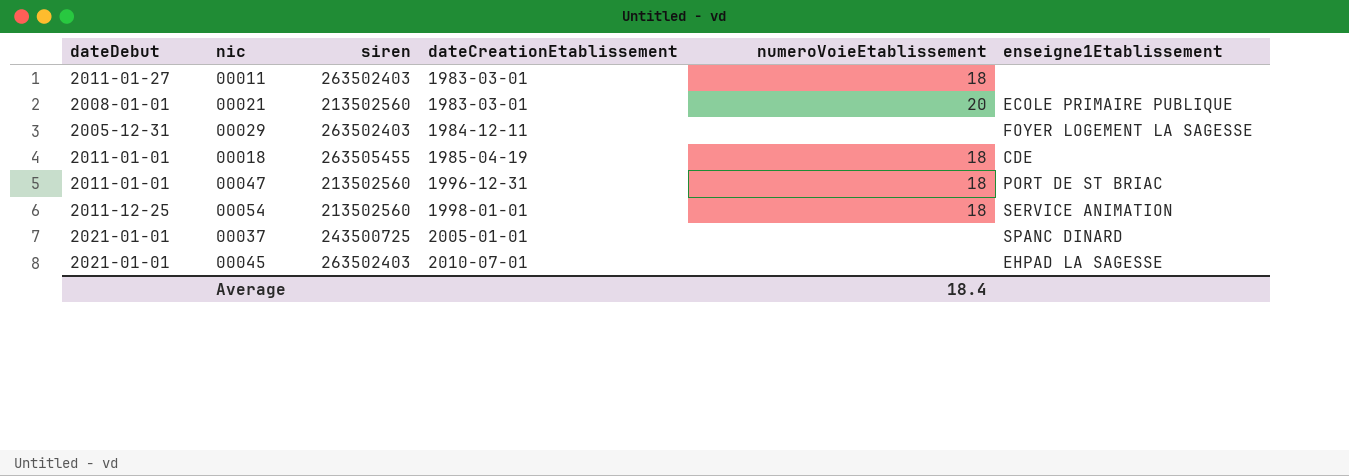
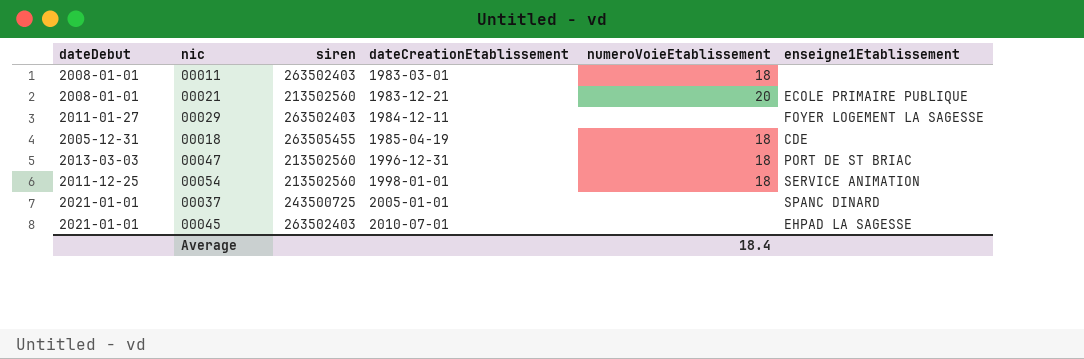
00011 | dateDebut: 2011-01-27 -> 2008-01-01
00021 | dateCreationEtablissement: 1983-03-01 -> 1983-12-21
00029 | dateDebut: 2005-12-31 -> 2011-01-27
00018 | dateDebut: 2011-01-01 -> 2005-12-31
00047 | dateDebut: 2011-01-01 -> 2013-03-03

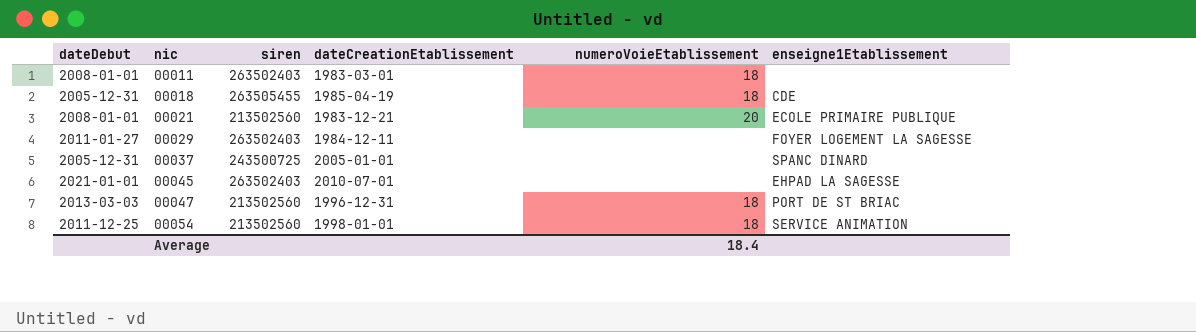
row order: dateCreationEtablissement ascending -> nic ascending
00037 | dateDebut: 2021-01-01 -> 2005-12-31

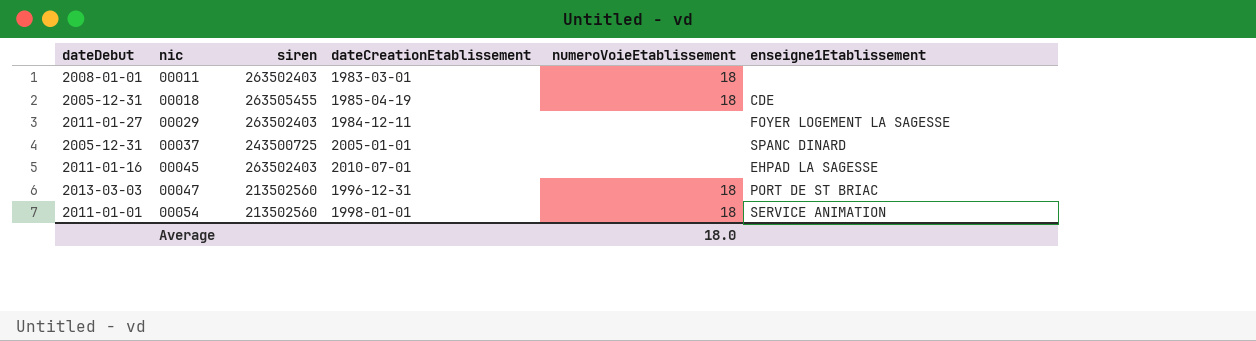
row 00021: 2008-01-01 | 213502560 | 1983-12-21 | 20 | ECOLE PRIMAIRE PUBLIQUE -> none
00045 | dateDebut: 2021-01-01 -> 2011-01-16
00054 | dateDebut: 2011-12-25 -> 2011-01-01
Average | numeroVoieEtablissement: 18.4 -> 18.0

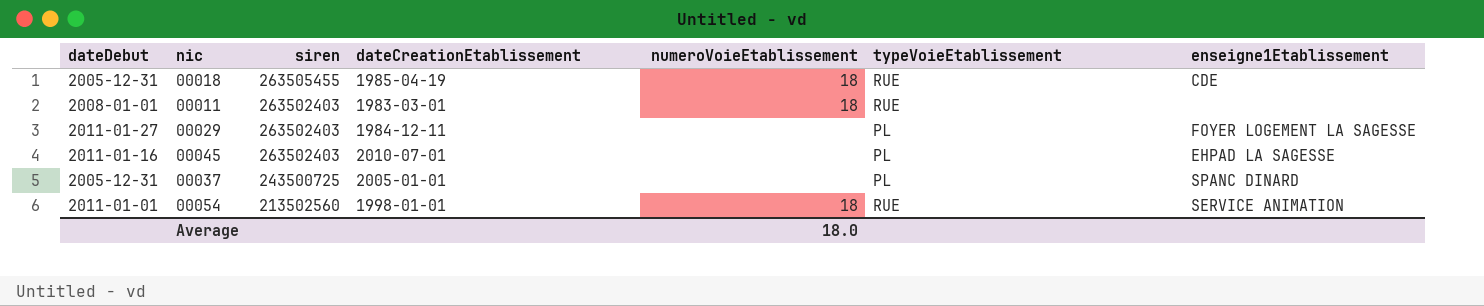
row order: nic ascending -> siren descending
column typeVoieEtablissement | position: none -> 6
row 00047: 2013-03-03 | 213502560 | 1996-12-31 | 18 | PORT DE ST BRIAC -> none

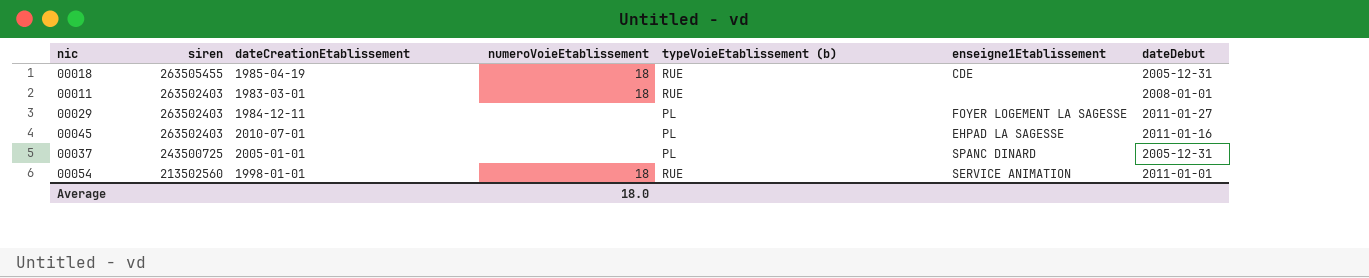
column name: typeVoieEtablissement -> typeVoieEtablissement (b)
column dateDebut | position: 1 -> 7

